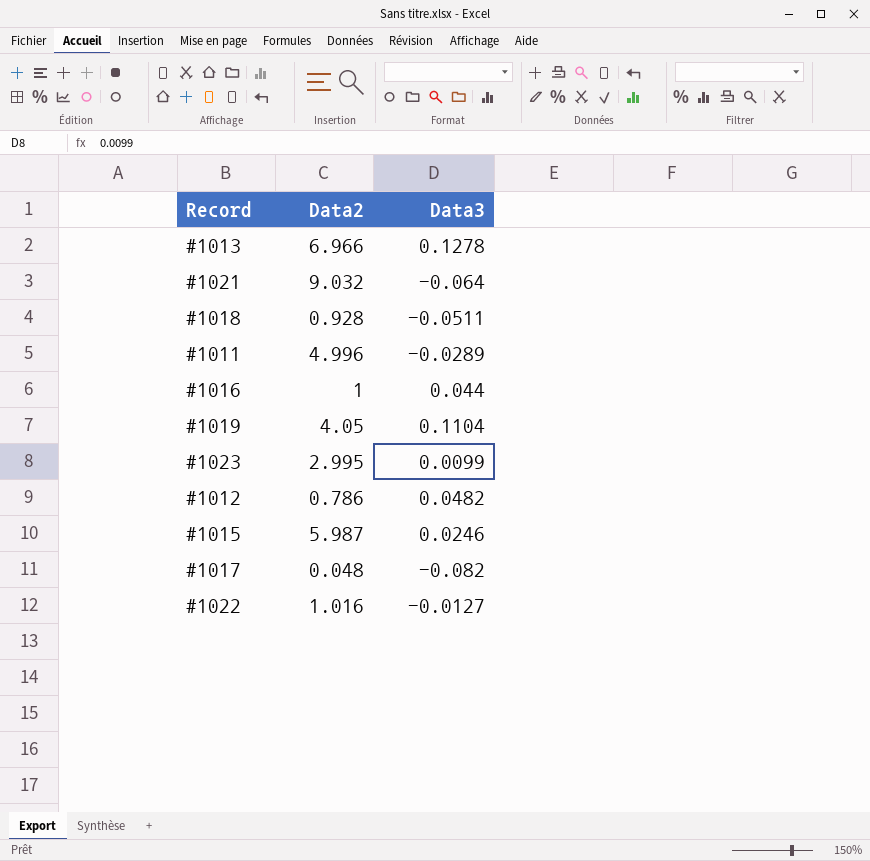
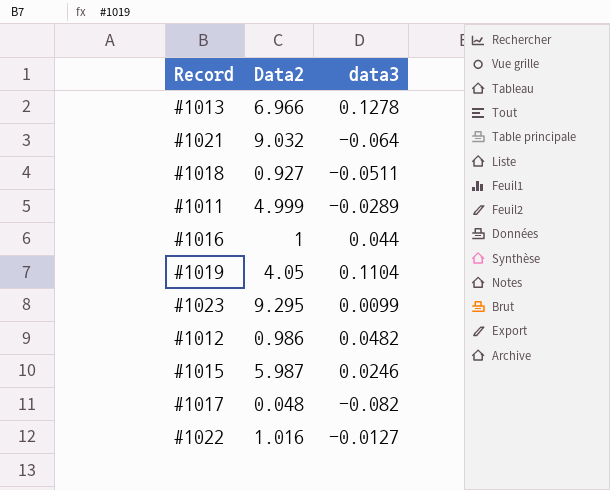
column name: Data3 -> data3
#1018 | Data2: 0.928 -> 0.927
#1011 | Data2: 4.996 -> 4.999
#1023 | Data2: 2.995 -> 9.295
#1012 | Data2: 0.786 -> 0.986

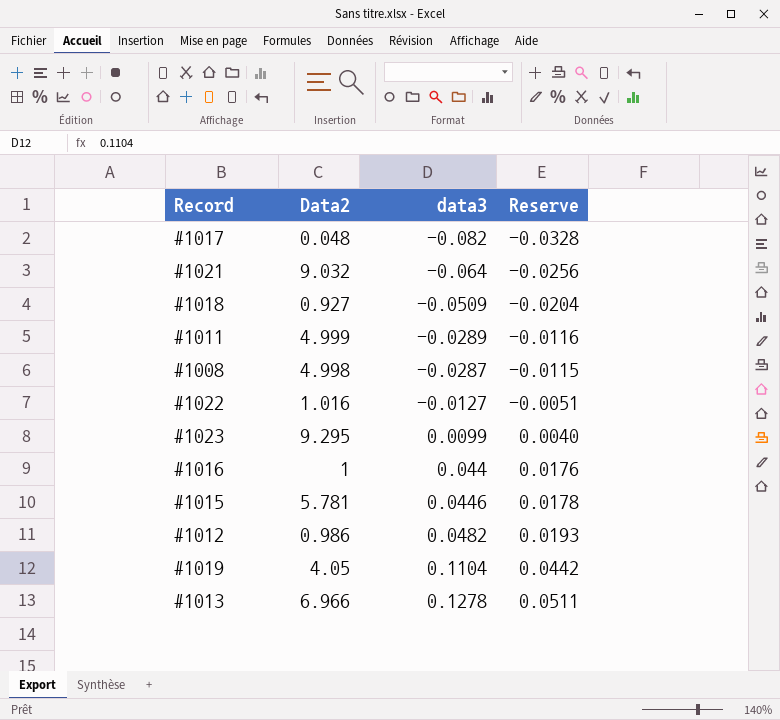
row order: none -> data3 ascending
column Reserve | formula: none -> [data3] * 0.4
#1018 | data3: -0.0511 -> -0.0509
row #1008: none -> 4.998 | -0.0287 | -0.0115
#1015 | Data2: 5.987 -> 5.781
#1015 | data3: 0.0246 -> 0.0446

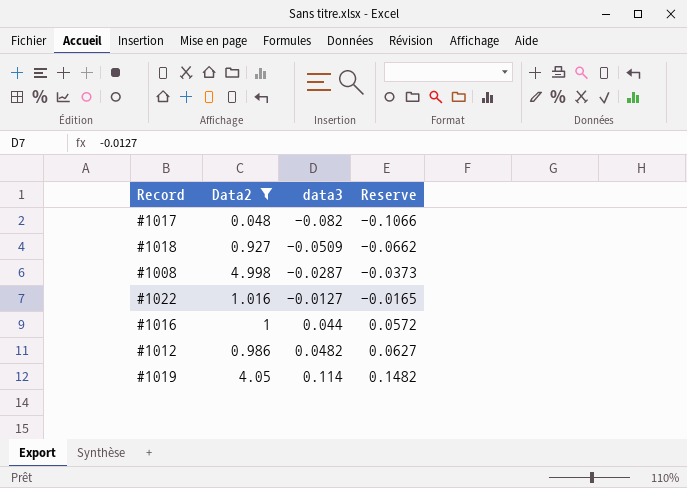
filter: none -> Data2 <= 4.998
column Reserve | formula: [data3] * 0.4 -> [data3] * 1.3
#1019 | data3: 0.1104 -> 0.114

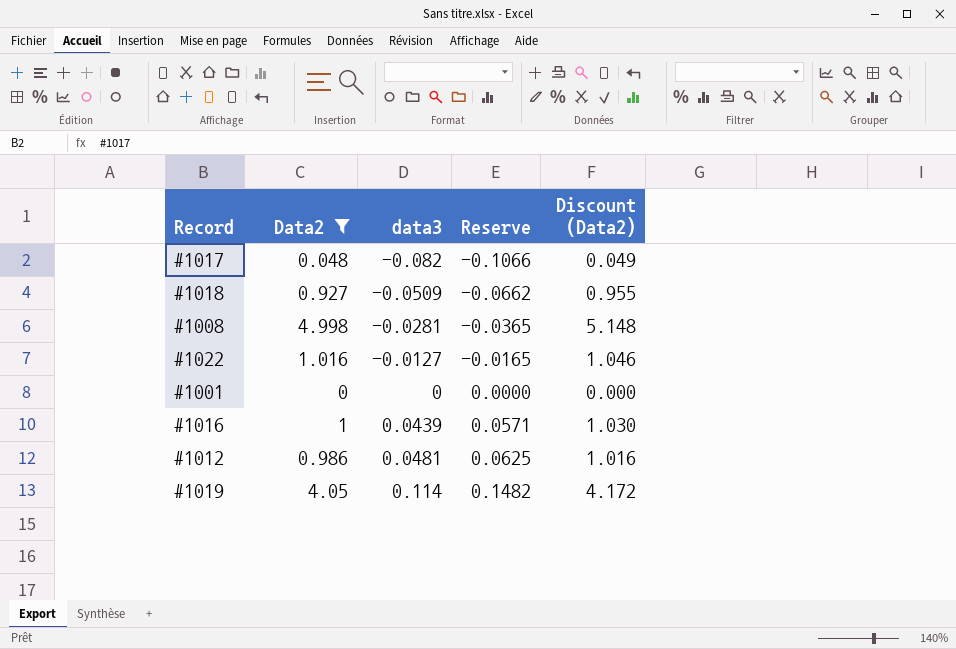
column Discount (Data2) | formula: none -> [Data2] * 1.03
#1008 | data3: -0.0287 -> -0.0281
#1008 | Reserve: -0.0373 -> -0.0365
row #1001: none -> 0 | 0 | 0.0000 | 0.000
#1016 | data3: 0.044 -> 0.0439
#1016 | Reserve: 0.0572 -> 0.0571
#1012 | data3: 0.0482 -> 0.0481
#1012 | Reserve: 0.0627 -> 0.0625

